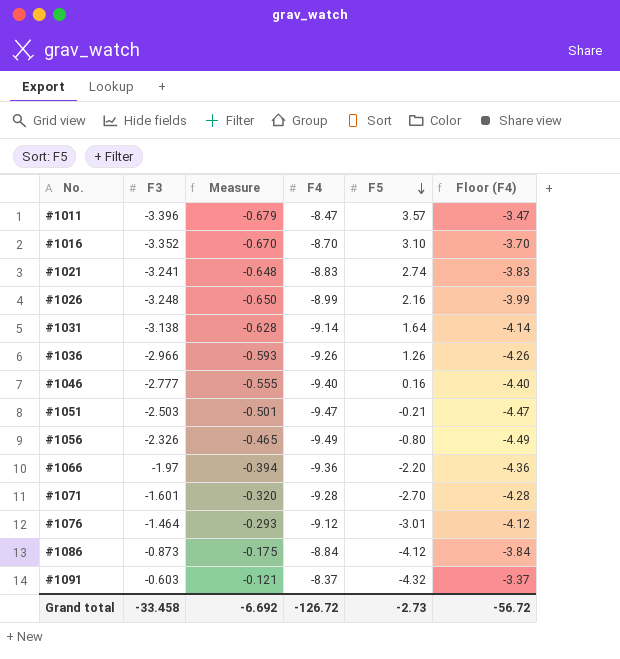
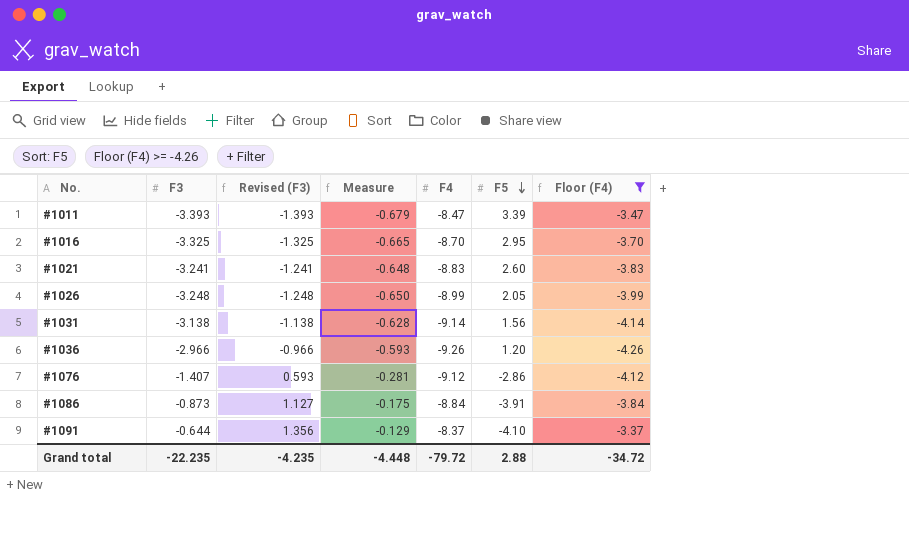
filter: none -> Floor (F4) >= -4.26
column Revised (F3) | formula: none -> [F3] + 2
#1011 | F3: -3.396 -> -3.393
#1011 | F5: 3.57 -> 3.39
#1016 | F3: -3.352 -> -3.325
#1016 | Measure: -0.670 -> -0.665
#1016 | F5: 3.10 -> 2.95
#1021 | F5: 2.74 -> 2.60
#1026 | F5: 2.16 -> 2.05
#1031 | F5: 1.64 -> 1.56
#1036 | F5: 1.26 -> 1.20
#1076 | F3: -1.464 -> -1.407
#1076 | Measure: -0.293 -> -0.281
#1076 | F5: -3.01 -> -2.86
#1086 | F5: -4.12 -> -3.91
#1091 | F3: -0.603 -> -0.644
#1091 | Measure: -0.121 -> -0.129
#1091 | F5: -4.32 -> -4.10
Grand total | F3: -33.458 -> -22.235
Grand total | Measure: -6.692 -> -4.448
Grand total | F4: -126.72 -> -79.72
Grand total | F5: -2.73 -> 2.88
Grand total | Floor (F4): -56.72 -> -34.72

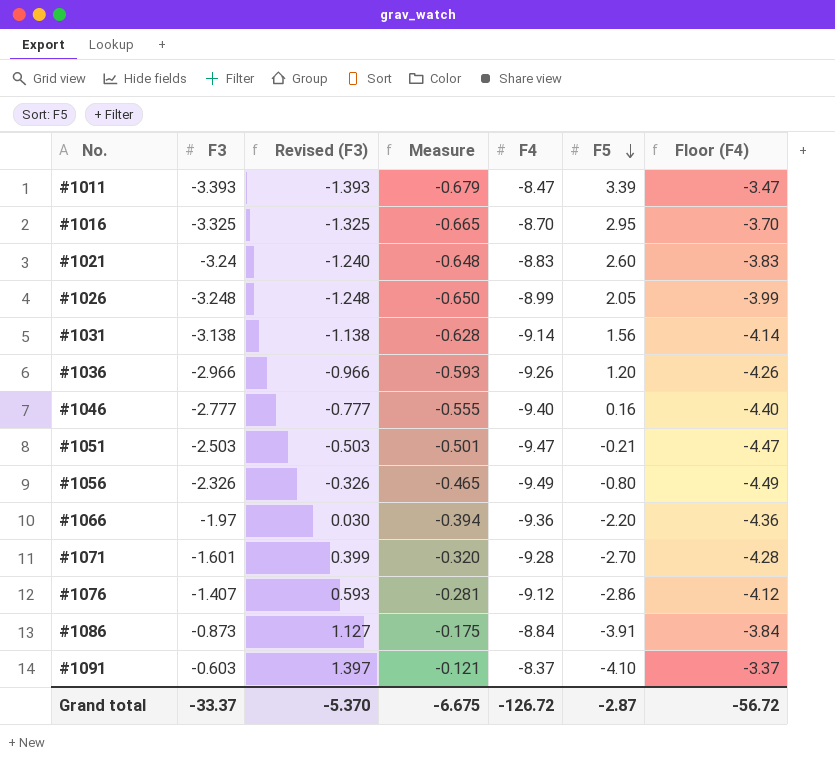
filter: Floor (F4) >= -4.26 -> none
#1021 | F3: -3.241 -> -3.24
#1021 | Revised (F3): -1.241 -> -1.240
#1091 | F3: -0.644 -> -0.603
#1091 | Revised (F3): 1.356 -> 1.397
#1091 | Measure: -0.129 -> -0.121
Grand total | F3: -22.235 -> -33.37
Grand total | Revised (F3): -4.235 -> -5.370
Grand total | Measure: -4.448 -> -6.675
Grand total | F4: -79.72 -> -126.72
Grand total | F5: 2.88 -> -2.87
Grand total | Floor (F4): -34.72 -> -56.72

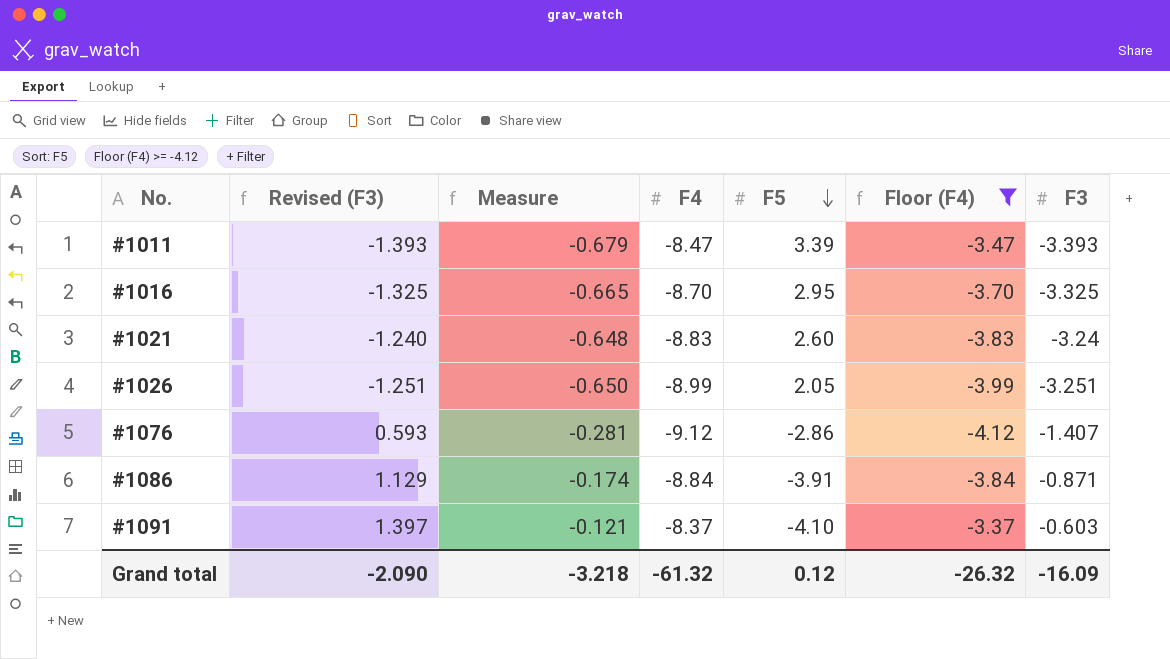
filter: none -> Floor (F4) >= -4.12
column F3 | position: 2 -> 7
#1026 | Revised (F3): -1.248 -> -1.251
#1026 | F3: -3.248 -> -3.251
#1086 | Revised (F3): 1.127 -> 1.129
#1086 | Measure: -0.175 -> -0.174
#1086 | F3: -0.873 -> -0.871
Grand total | Revised (F3): -5.370 -> -2.090
Grand total | Measure: -6.675 -> -3.218
Grand total | F4: -126.72 -> -61.32
Grand total | F5: -2.87 -> 0.12
Grand total | Floor (F4): -56.72 -> -26.32
Grand total | F3: -33.37 -> -16.09

